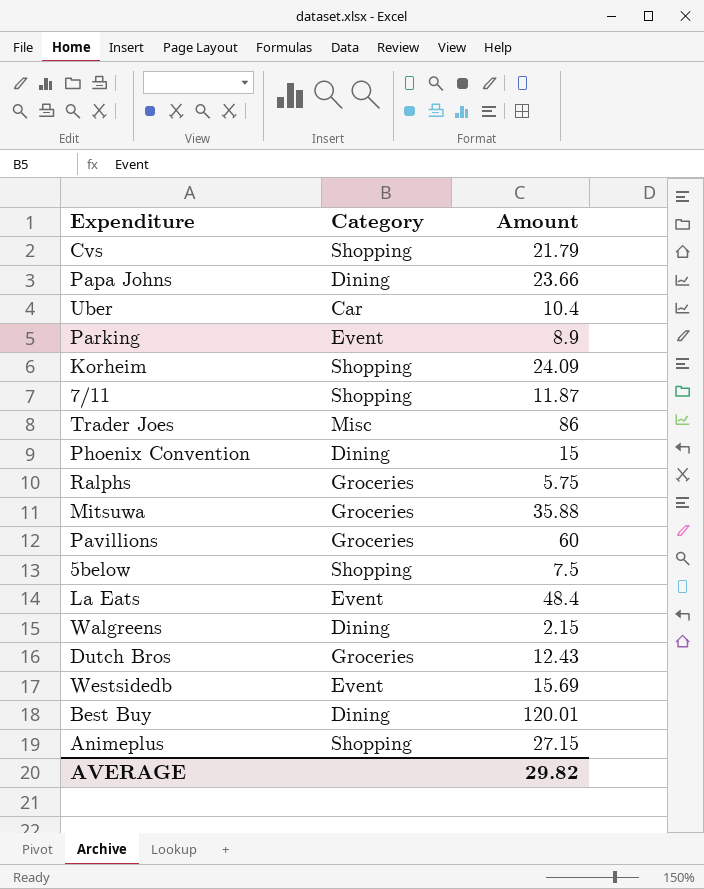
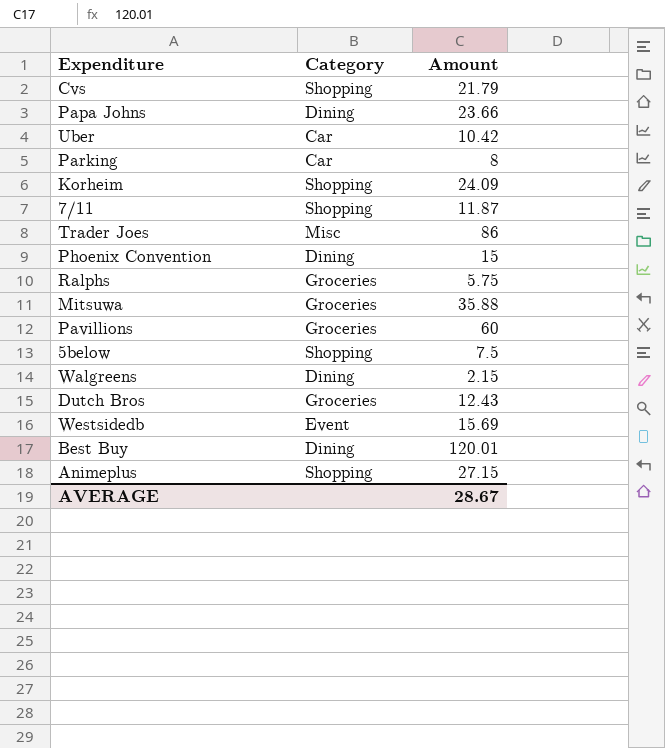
row La Eats: Event | 48.4 -> none
Uber | Amount: 10.4 -> 10.42
Parking | Category: Event -> Car
Parking | Amount: 8.9 -> 8
AVERAGE | Amount: 29.82 -> 28.67

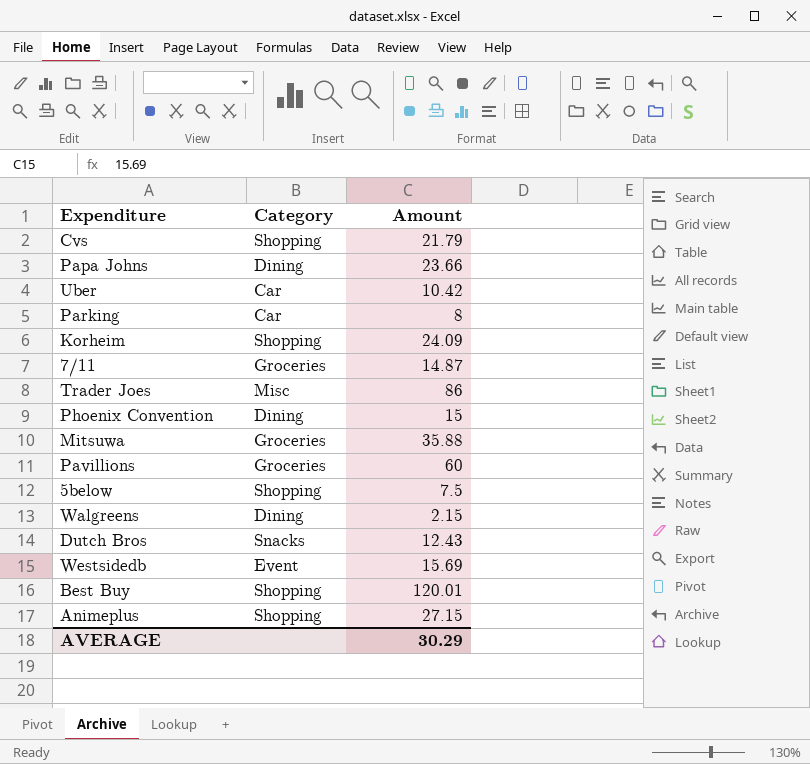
row Ralphs: Groceries | 5.75 -> none
7/11 | Category: Shopping -> Groceries
7/11 | Amount: 11.87 -> 14.87
Dutch Bros | Category: Groceries -> Snacks
Best Buy | Category: Dining -> Shopping
AVERAGE | Amount: 28.67 -> 30.29

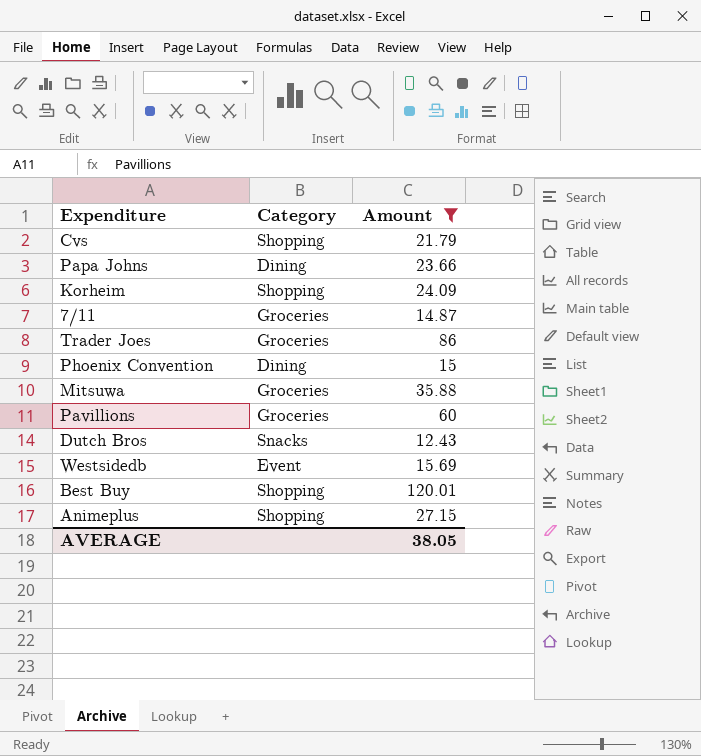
filter: none -> Amount >= 12.43
Trader Joes | Category: Misc -> Groceries
AVERAGE | Amount: 30.29 -> 38.05

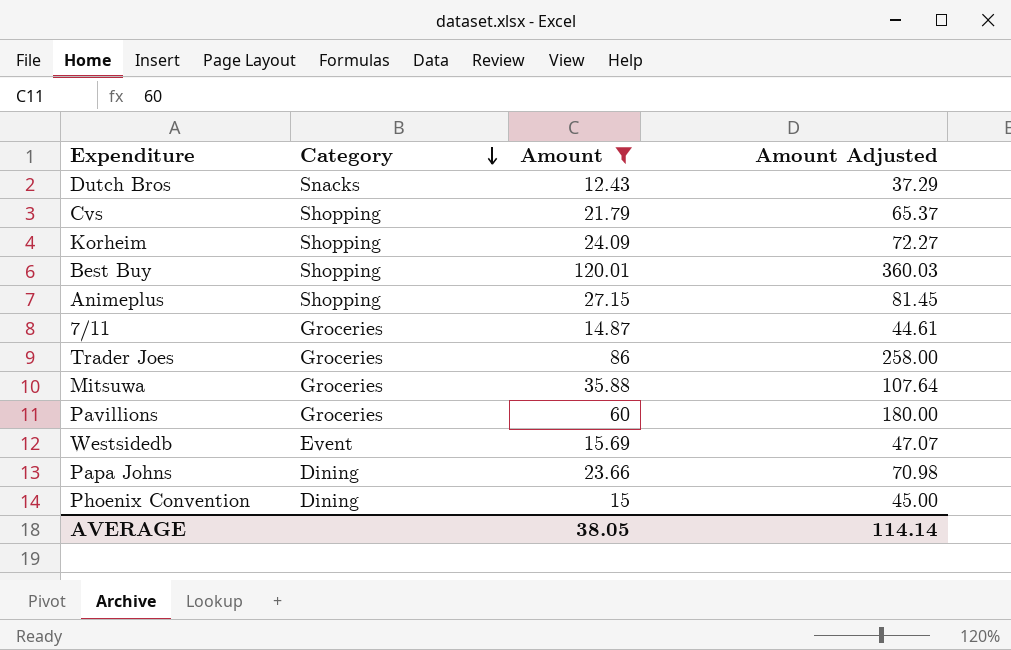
row order: none -> Category descending
column Amount Adjusted | formula: none -> [Amount] * 3

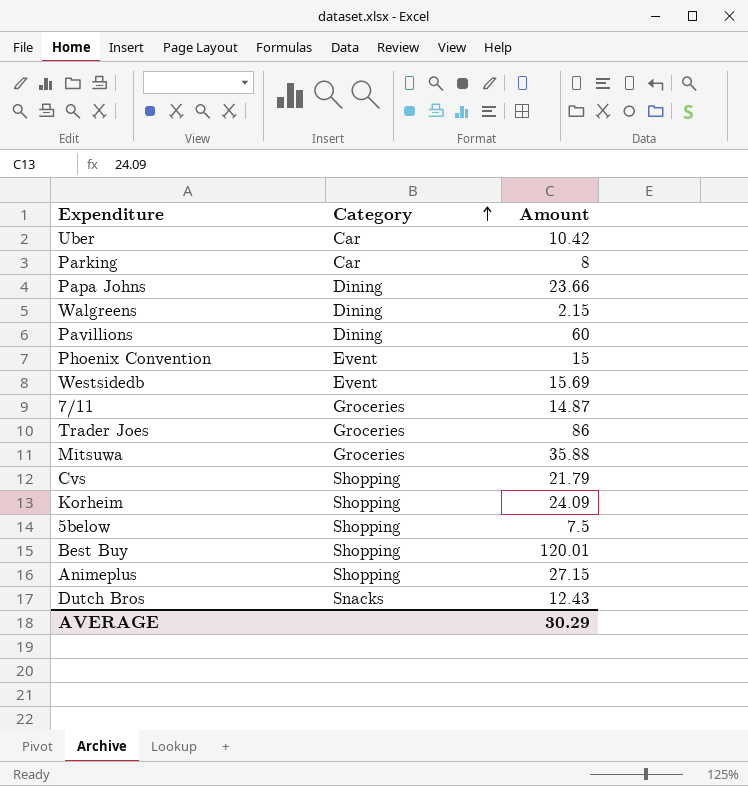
filter: Amount >= 12.43 -> none
row order: Category descending -> Category ascending
column Amount Adjusted | formula: [Amount] * 3 -> none
Pavillions | Category: Groceries -> Dining
Phoenix Convention | Category: Dining -> Event
AVERAGE | Amount: 38.05 -> 30.29

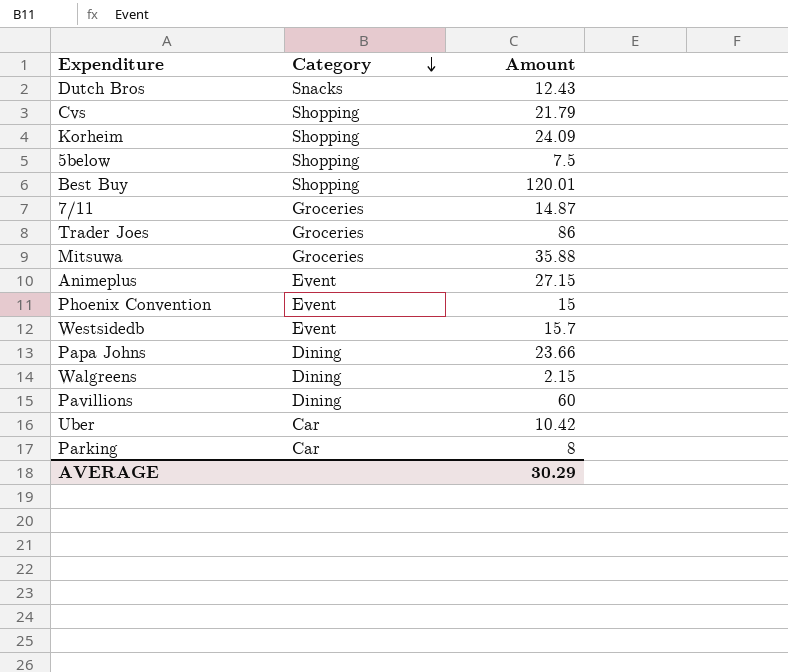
row order: Category ascending -> Category descending
Animeplus | Category: Shopping -> Event
Westsidedb | Amount: 15.69 -> 15.7

